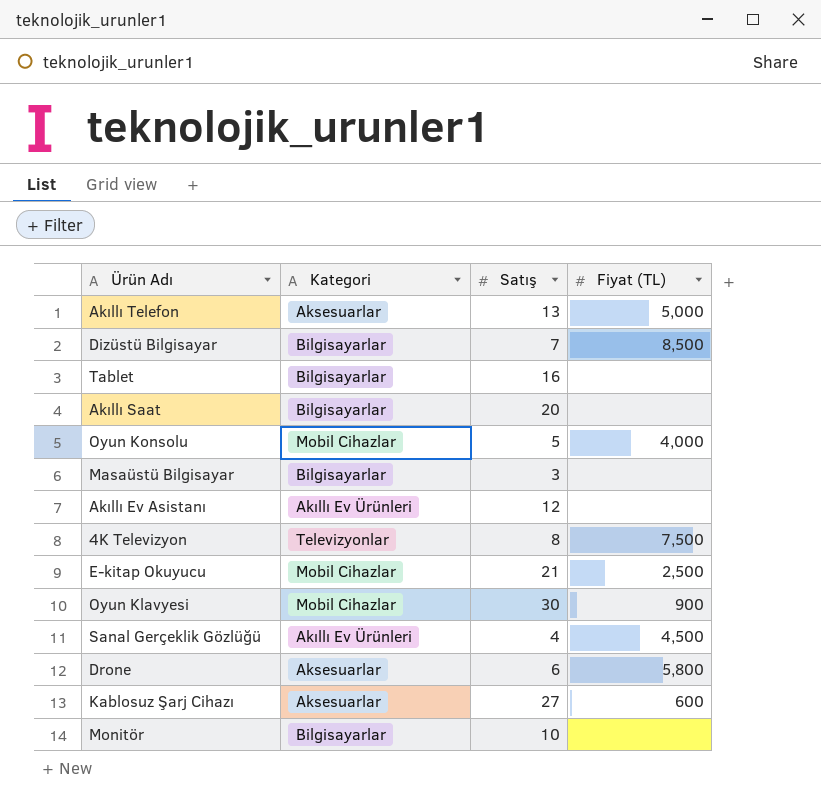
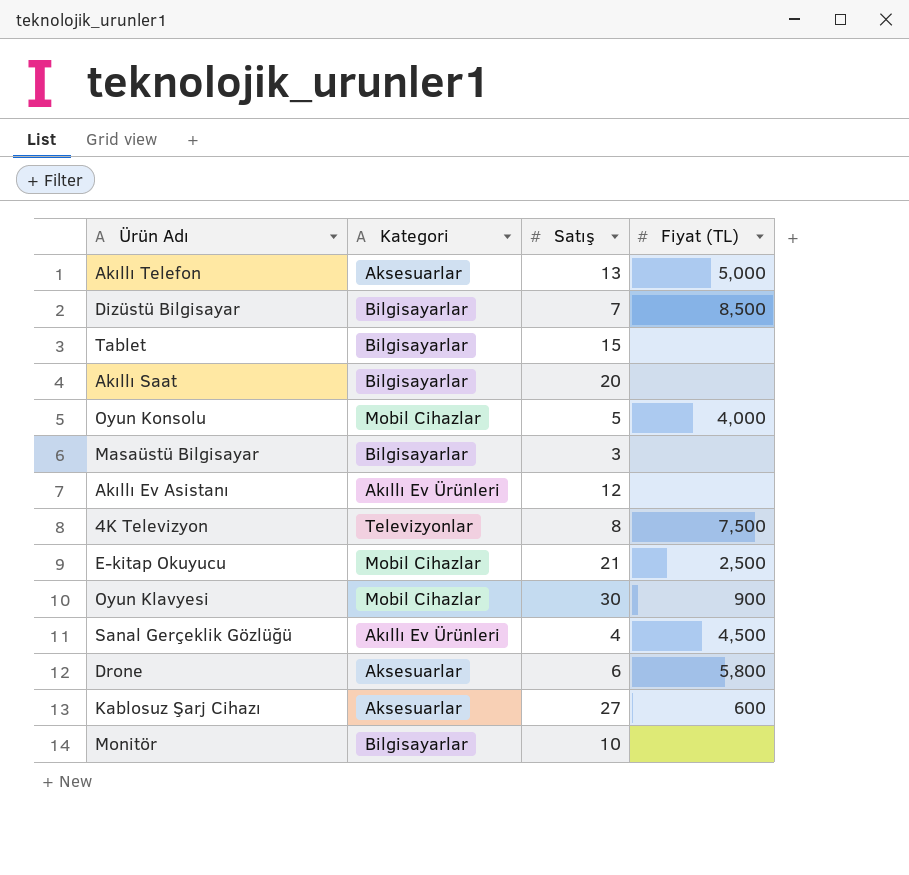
Tablet | Satış: 16 -> 15

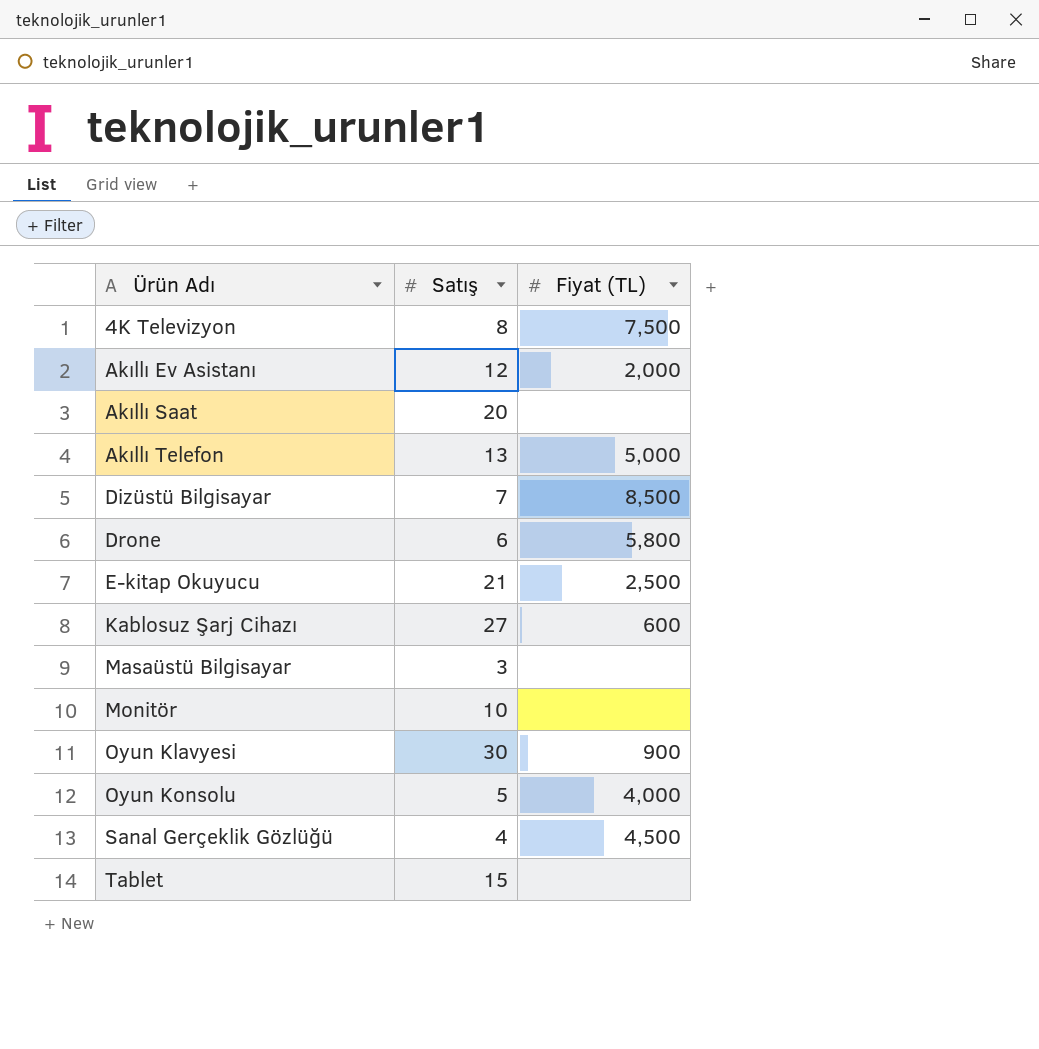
row order: none -> Ürün Adı ascending
column Kategori | position: 2 -> none
Akıllı Ev Asistanı | Fiyat (TL): none -> 2,000

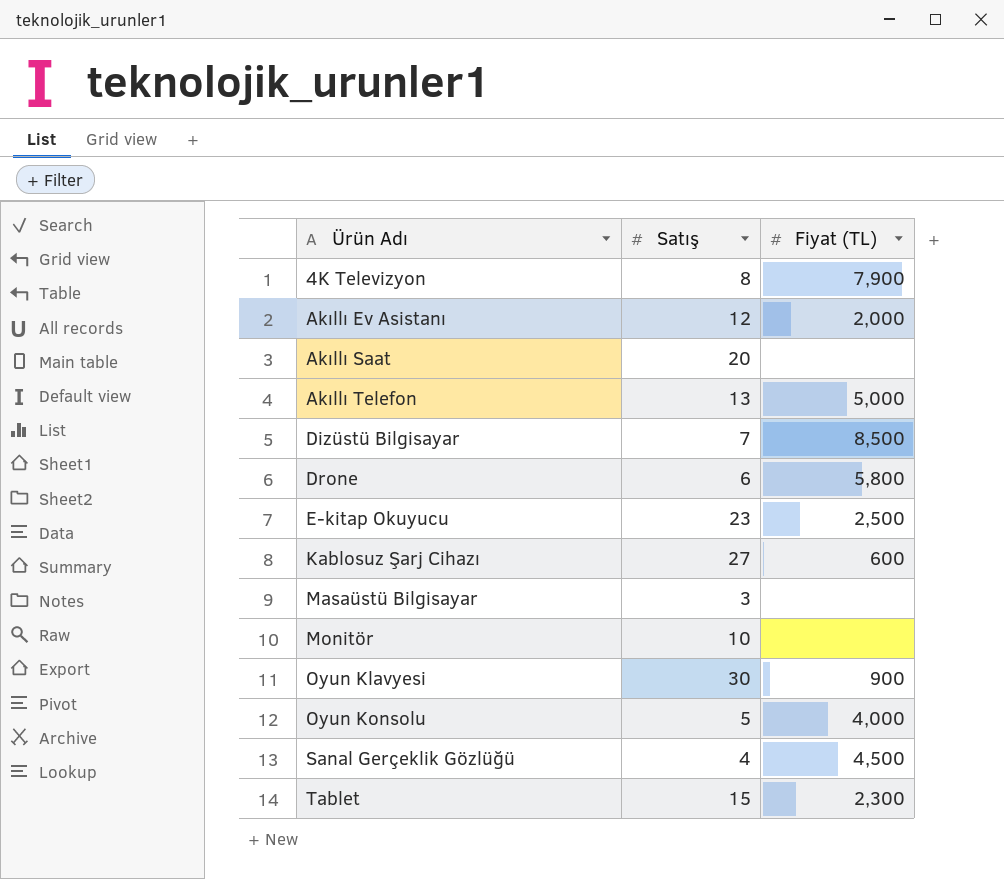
4K Televizyon | Fiyat (TL): 7,500 -> 7,900
E-kitap Okuyucu | Satış: 21 -> 23
Tablet | Fiyat (TL): none -> 2,300

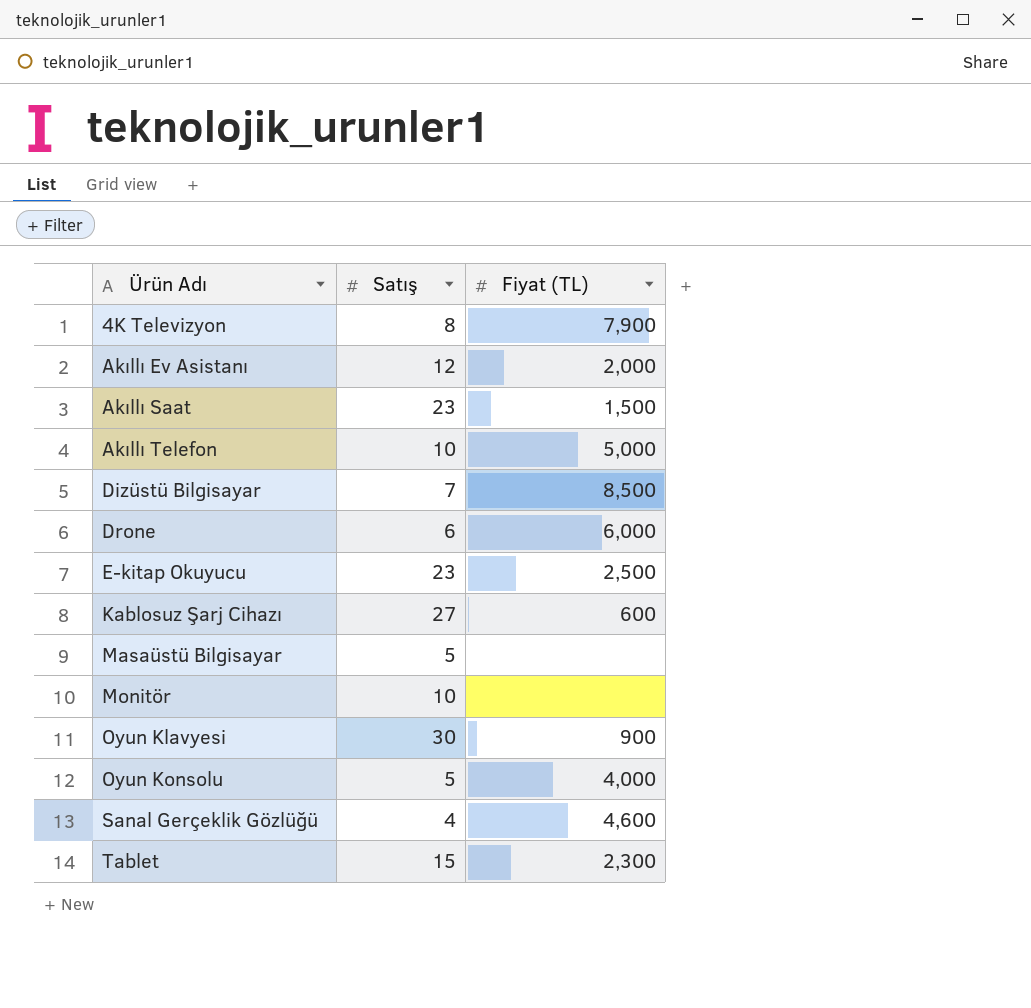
Akıllı Saat | Satış: 20 -> 23
Akıllı Saat | Fiyat (TL): none -> 1,500
Akıllı Telefon | Satış: 13 -> 10
Drone | Fiyat (TL): 5,800 -> 6,000
Masaüstü Bilgisayar | Satış: 3 -> 5
Sanal Gerçeklik Gözlüğü | Fiyat (TL): 4,500 -> 4,600

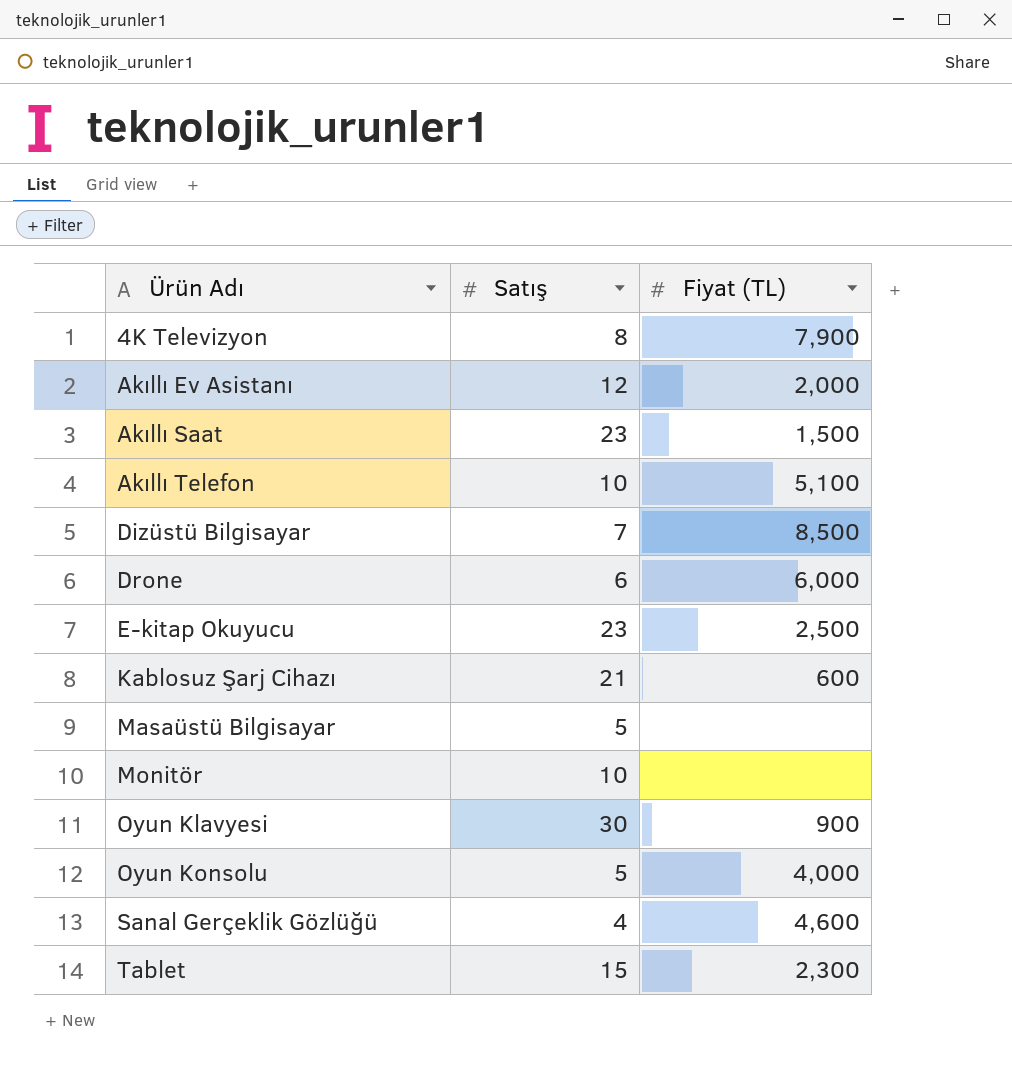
Akıllı Telefon | Fiyat (TL): 5,000 -> 5,100
Kablosuz Şarj Cihazı | Satış: 27 -> 21

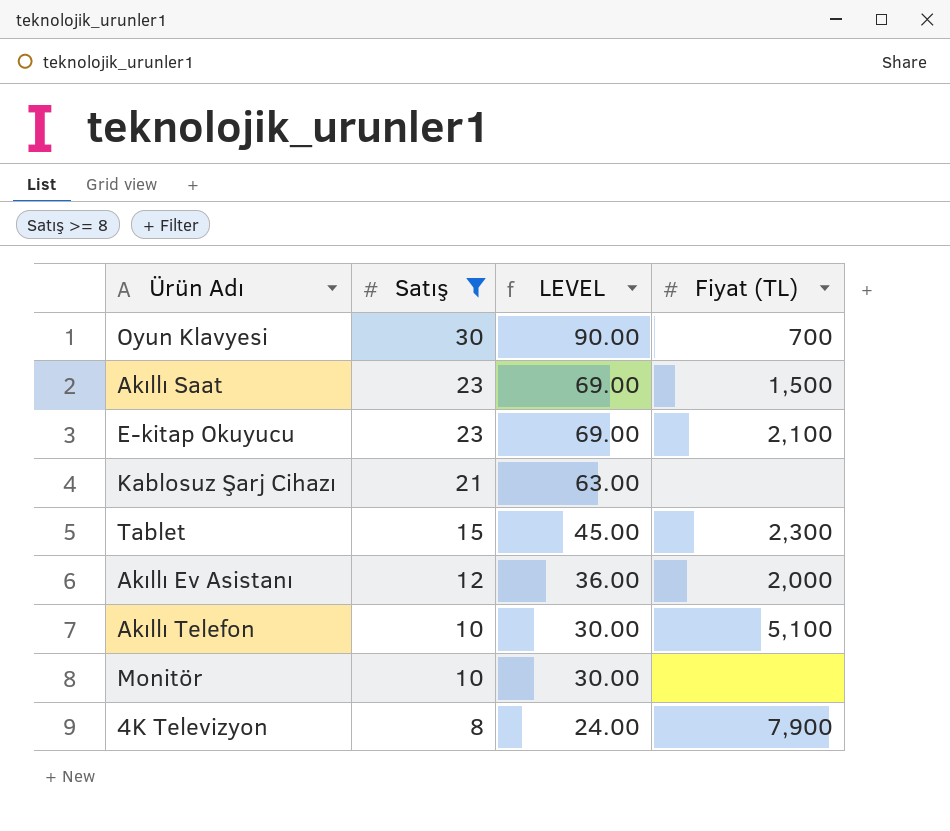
filter: none -> Satış >= 8
row order: Ürün Adı ascending -> Satış descending
column LEVEL | formula: none -> [Satış] * 3
Oyun Klavyesi | Fiyat (TL): 900 -> 700
E-kitap Okuyucu | Fiyat (TL): 2,500 -> 2,100
Kablosuz Şarj Cihazı | Fiyat (TL): 600 -> none

